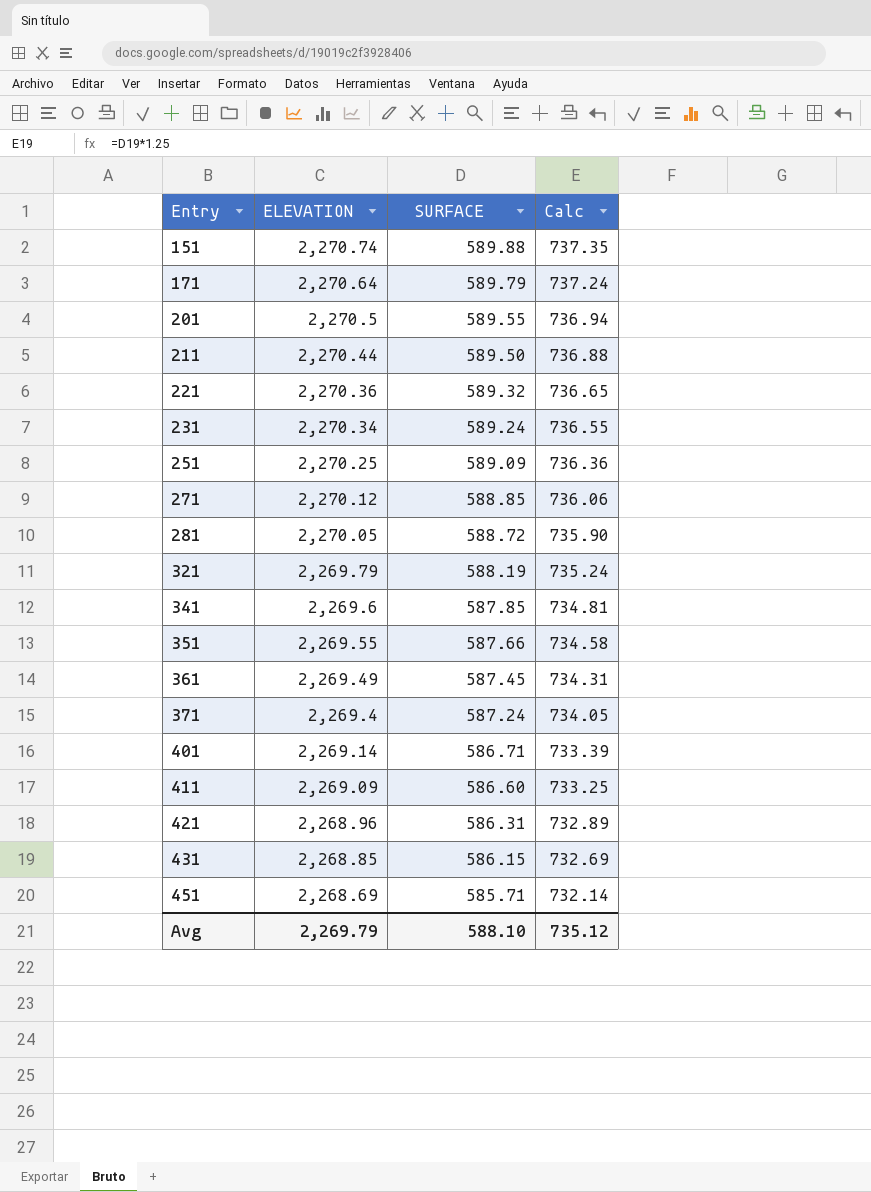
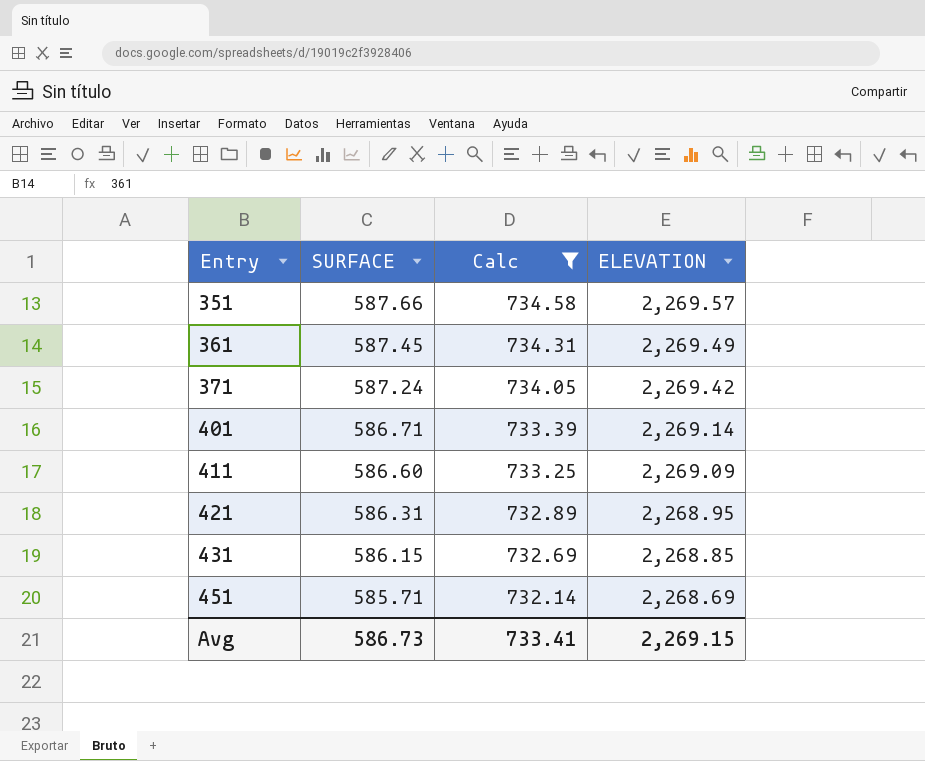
filter: none -> Calc <= 734.58
column ELEVATION | position: 2 -> 4
351 | ELEVATION: 2,269.55 -> 2,269.57
371 | ELEVATION: 2,269.4 -> 2,269.42
421 | ELEVATION: 2,268.96 -> 2,268.95
Avg | SURFACE: 588.10 -> 586.73
Avg | Calc: 735.12 -> 733.41
Avg | ELEVATION: 2,269.79 -> 2,269.15

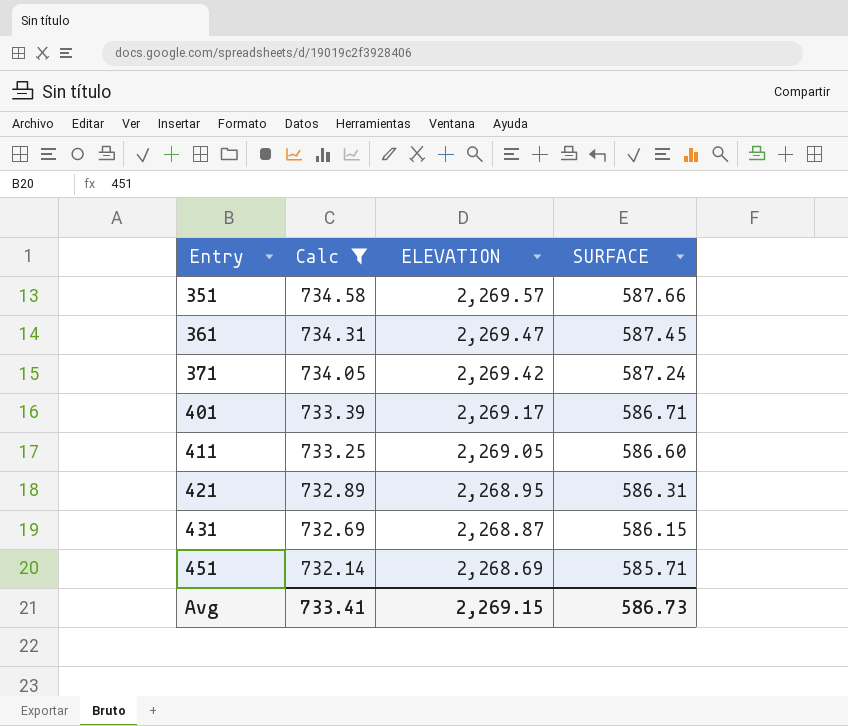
column SURFACE | position: 2 -> 4
361 | ELEVATION: 2,269.49 -> 2,269.47
401 | ELEVATION: 2,269.14 -> 2,269.17
411 | ELEVATION: 2,269.09 -> 2,269.05
431 | ELEVATION: 2,268.85 -> 2,268.87

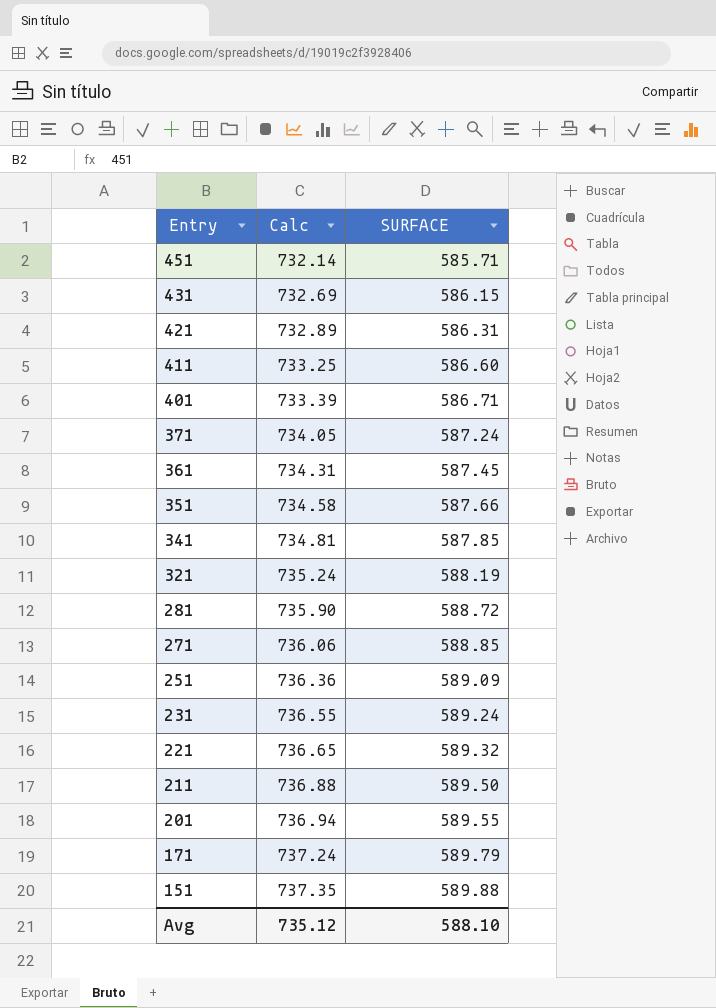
filter: Calc <= 734.58 -> none
row order: Entry ascending -> Entry descending
column ELEVATION | position: 3 -> none
Avg | Calc: 733.41 -> 735.12
Avg | SURFACE: 586.73 -> 588.10

